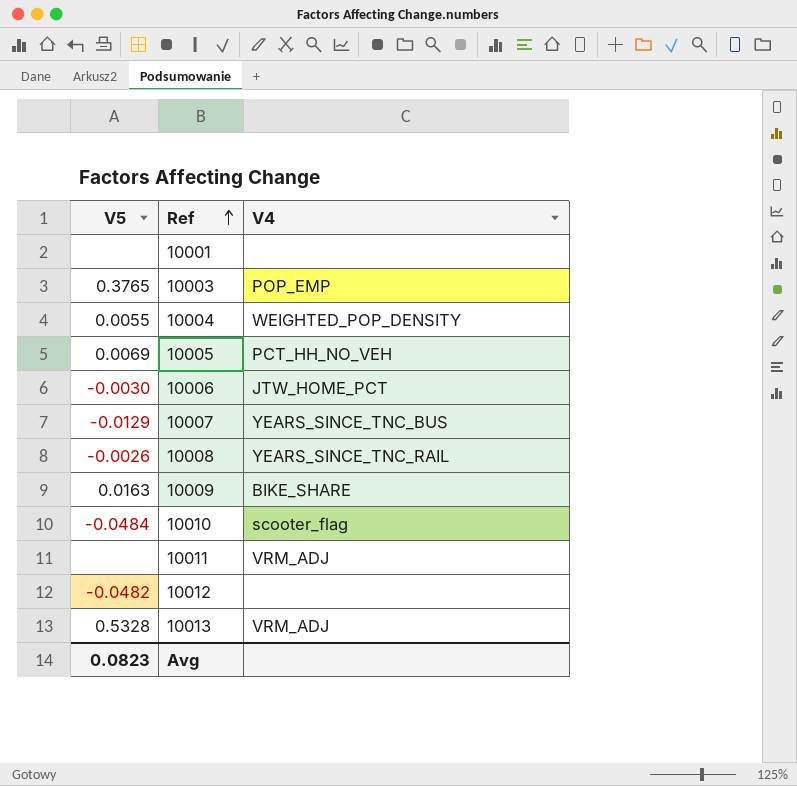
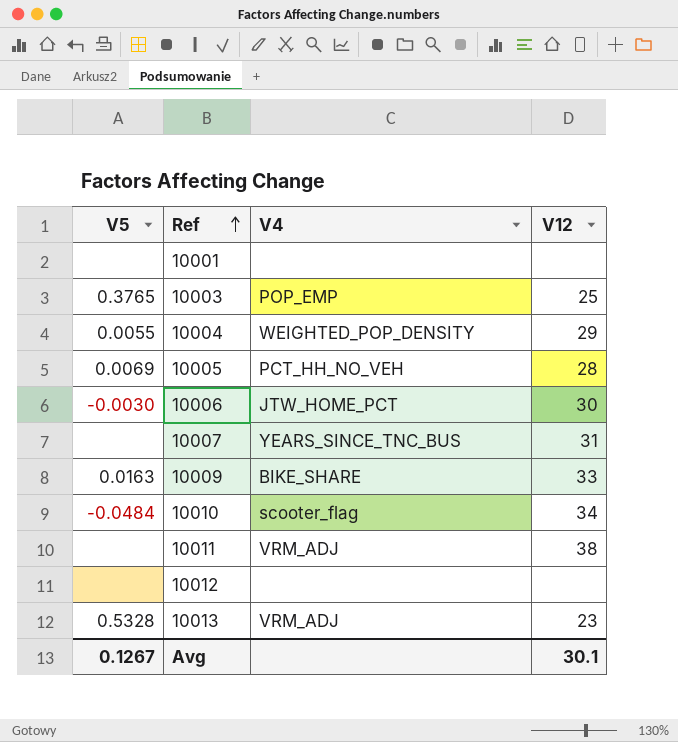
column V12 | position: none -> 4
row 10008: -0.0026 | YEARS_SINCE_TNC_RAIL -> none
10007 | V5: -0.0129 -> none
10012 | V5: -0.0482 -> none
Avg | V5: 0.0823 -> 0.1267

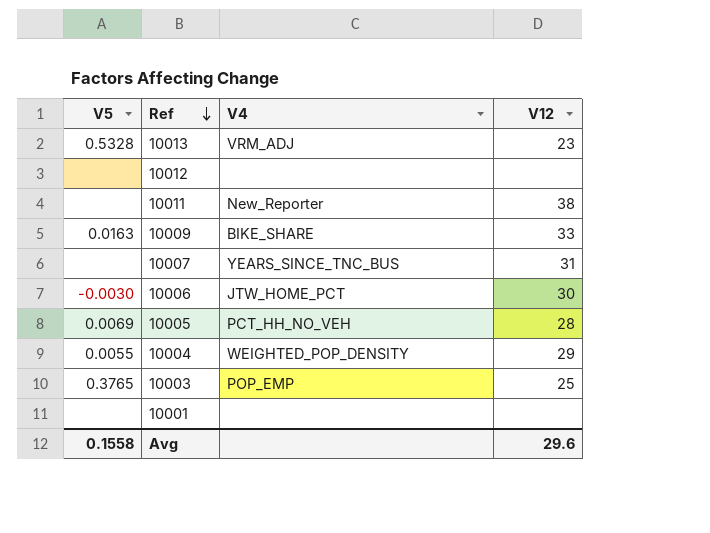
row order: Ref ascending -> Ref descending
row 10010: -0.0484 | scooter_flag | 34 -> none
10011 | V4: VRM_ADJ -> New_Reporter
Avg | V5: 0.1267 -> 0.1558
Avg | V12: 30.1 -> 29.6

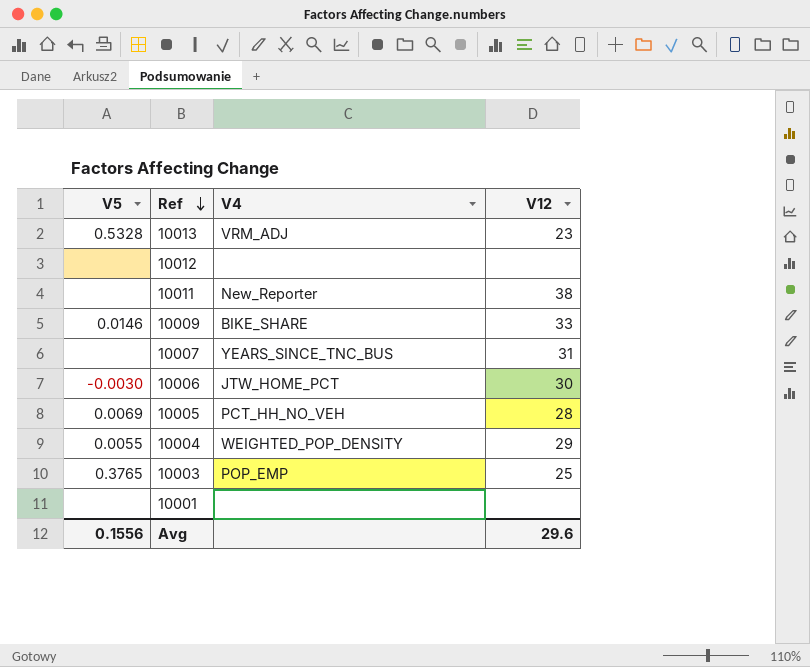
10009 | V5: 0.0163 -> 0.0146
Avg | V5: 0.1558 -> 0.1556

